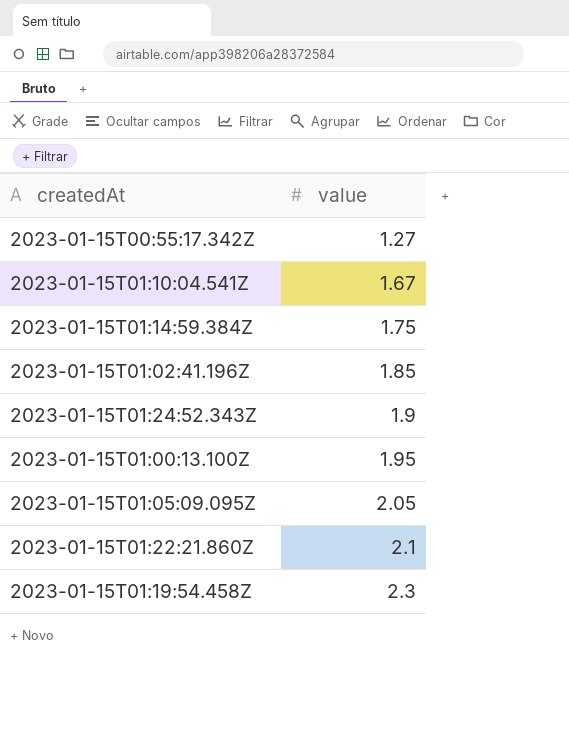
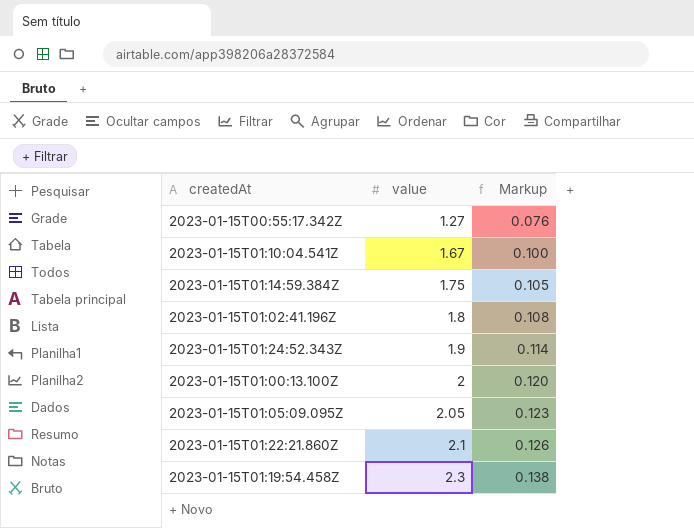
column Markup | formula: none -> [value] * 0.06
2023-01-15T01:02:41.196Z | value: 1.85 -> 1.8
2023-01-15T01:00:13.100Z | value: 1.95 -> 2

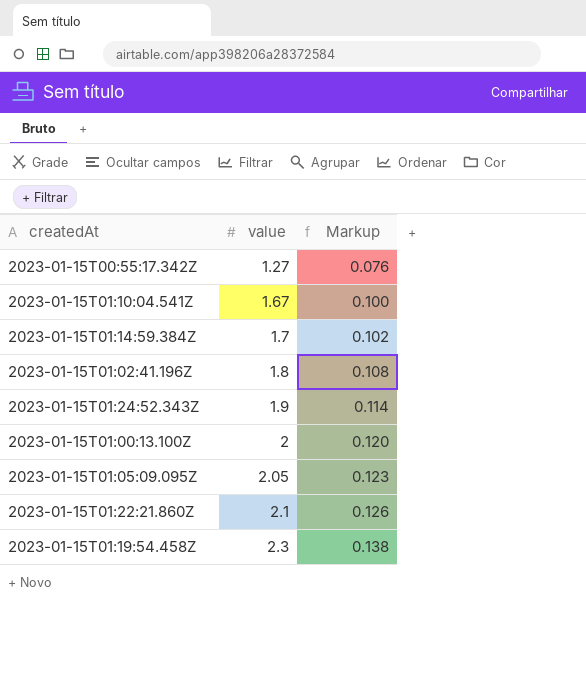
2023-01-15T01:14:59.384Z | value: 1.75 -> 1.7
2023-01-15T01:14:59.384Z | Markup: 0.105 -> 0.102

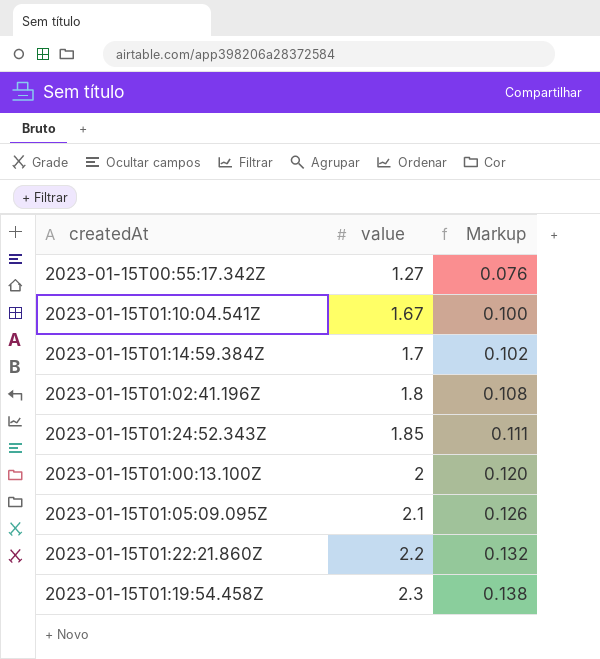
2023-01-15T01:24:52.343Z | value: 1.9 -> 1.85
2023-01-15T01:24:52.343Z | Markup: 0.114 -> 0.111
2023-01-15T01:05:09.095Z | value: 2.05 -> 2.1
2023-01-15T01:05:09.095Z | Markup: 0.123 -> 0.126
2023-01-15T01:22:21.860Z | value: 2.1 -> 2.2
2023-01-15T01:22:21.860Z | Markup: 0.126 -> 0.132

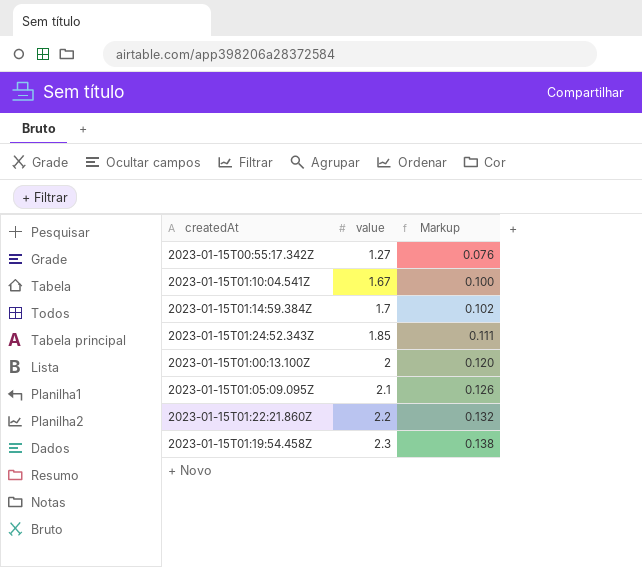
row 2023-01-15T01:02:41.196Z: 1.8 | 0.108 -> none

